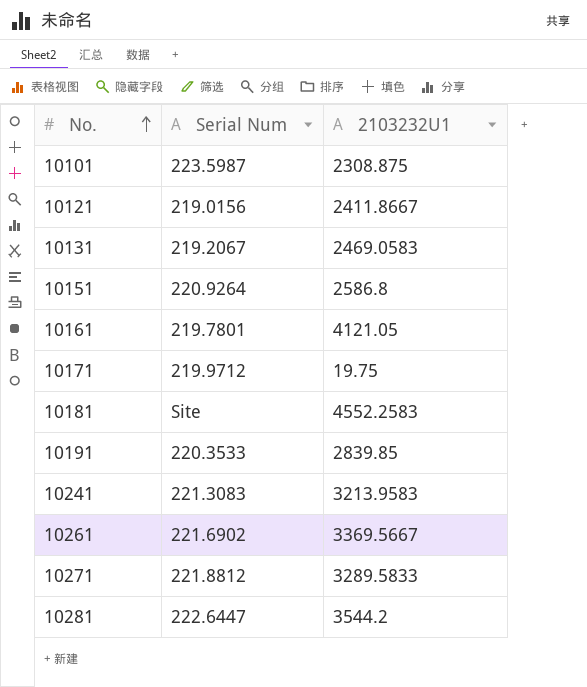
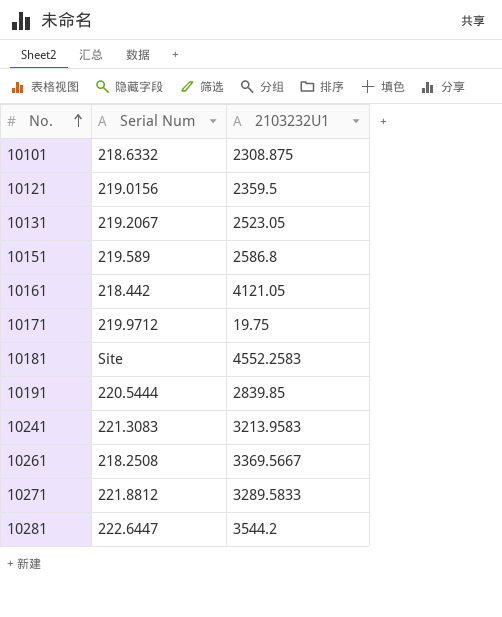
10101 | Serial Num: 223.5987 -> 218.6332
10121 | 2103232U1: 2411.8667 -> 2359.5
10131 | 2103232U1: 2469.0583 -> 2523.05
10151 | Serial Num: 220.9264 -> 219.589
10161 | Serial Num: 219.7801 -> 218.442
10191 | Serial Num: 220.3533 -> 220.5444
10261 | Serial Num: 221.6902 -> 218.2508

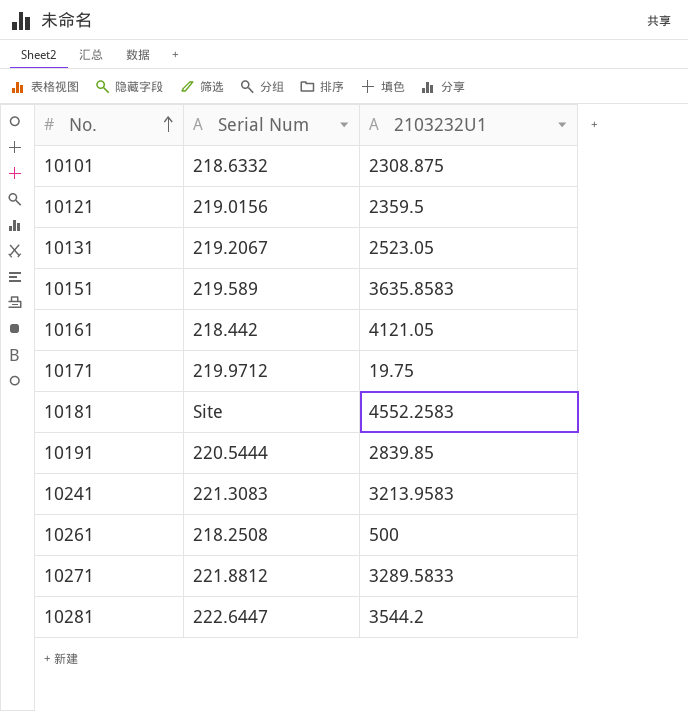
10151 | 2103232U1: 2586.8 -> 3635.8583
10261 | 2103232U1: 3369.5667 -> 500

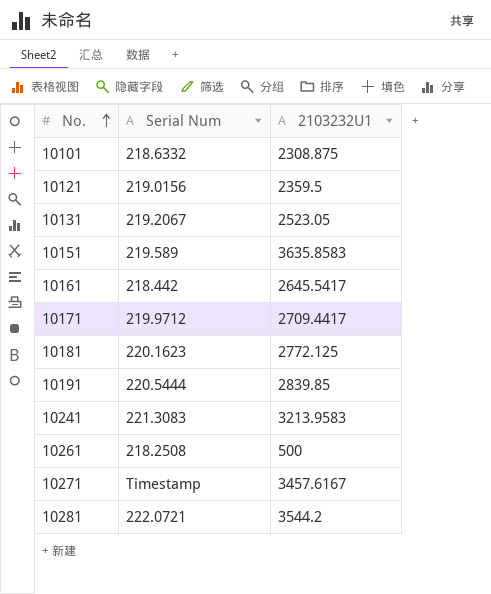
10161 | 2103232U1: 4121.05 -> 2645.5417
10171 | 2103232U1: 19.75 -> 2709.4417
10181 | Serial Num: Site -> 220.1623
10181 | 2103232U1: 4552.2583 -> 2772.125
10271 | Serial Num: 221.8812 -> Timestamp
10271 | 2103232U1: 3289.5833 -> 3457.6167
10281 | Serial Num: 222.6447 -> 222.0721

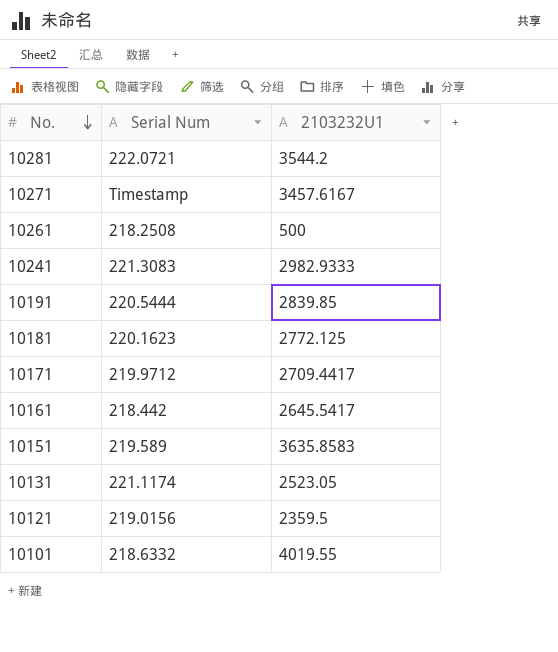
row order: No. ascending -> No. descending
10241 | 2103232U1: 3213.9583 -> 2982.9333
10131 | Serial Num: 219.2067 -> 221.1174
10101 | 2103232U1: 2308.875 -> 4019.55

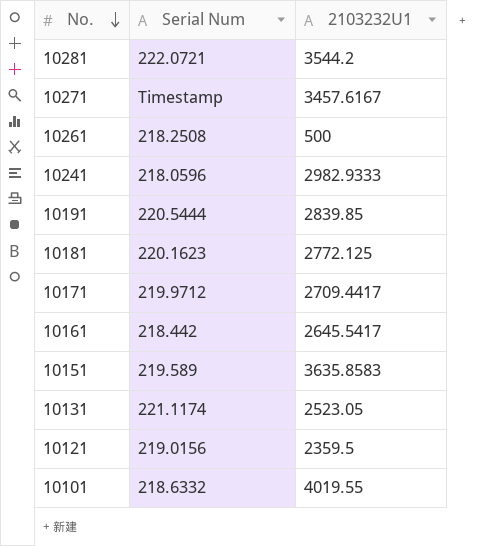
10241 | Serial Num: 221.3083 -> 218.0596

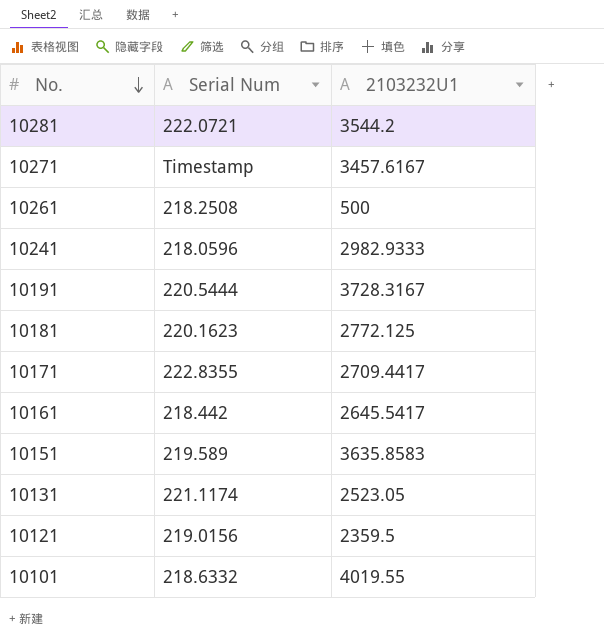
10191 | 2103232U1: 2839.85 -> 3728.3167
10171 | Serial Num: 219.9712 -> 222.8355

